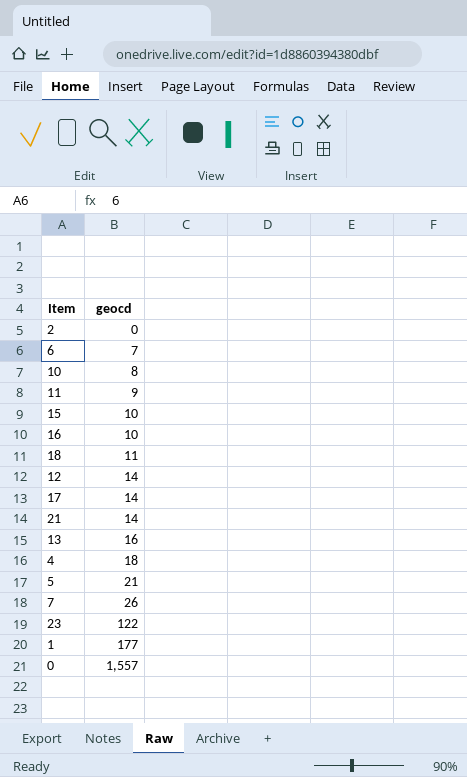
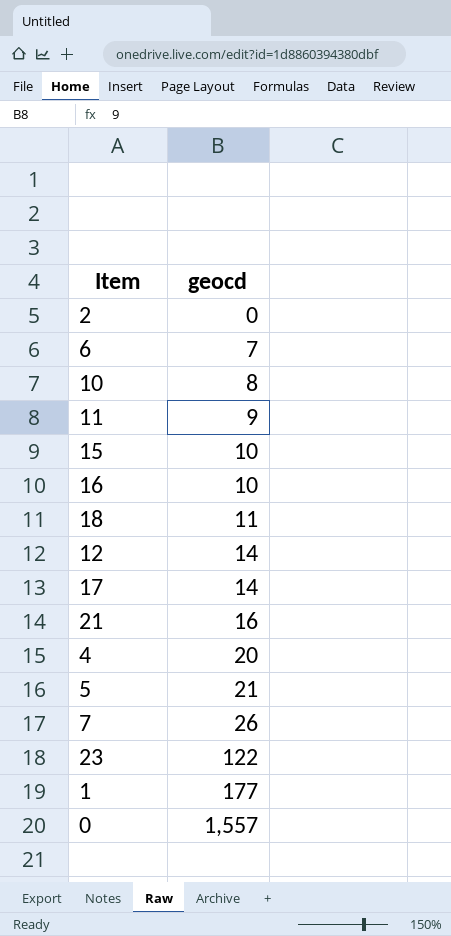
row 13: 16 -> none
21 | geocd: 14 -> 16
4 | geocd: 18 -> 20

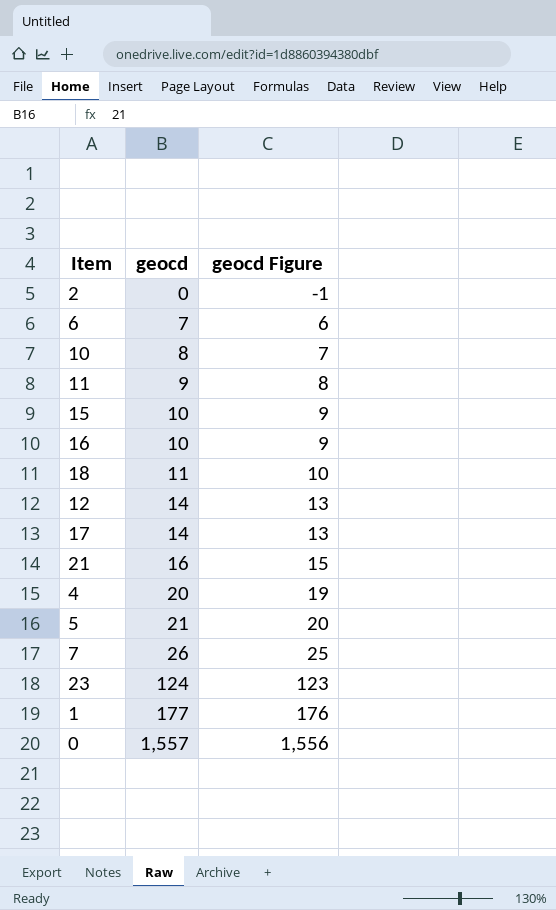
column geocd Figure | formula: none -> [geocd] - 1
23 | geocd: 122 -> 124

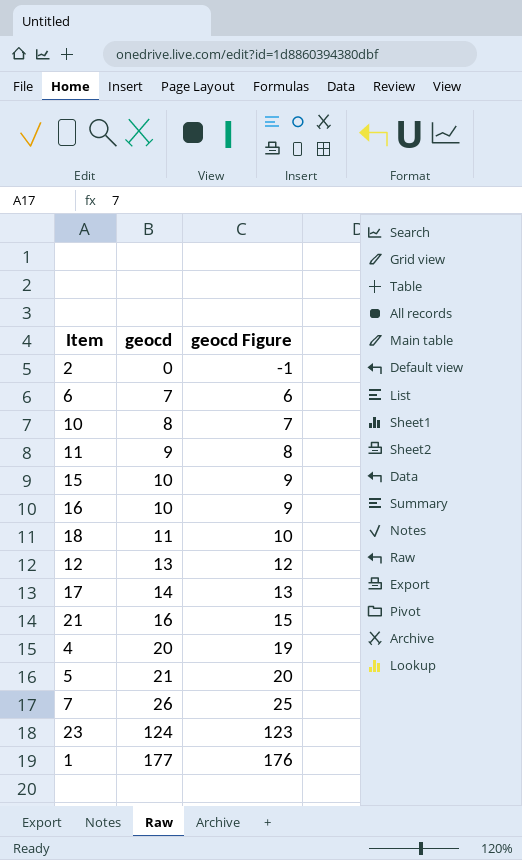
row 0: 1,557 | 1,556 -> none
12 | geocd: 14 -> 13
12 | geocd Figure: 13 -> 12

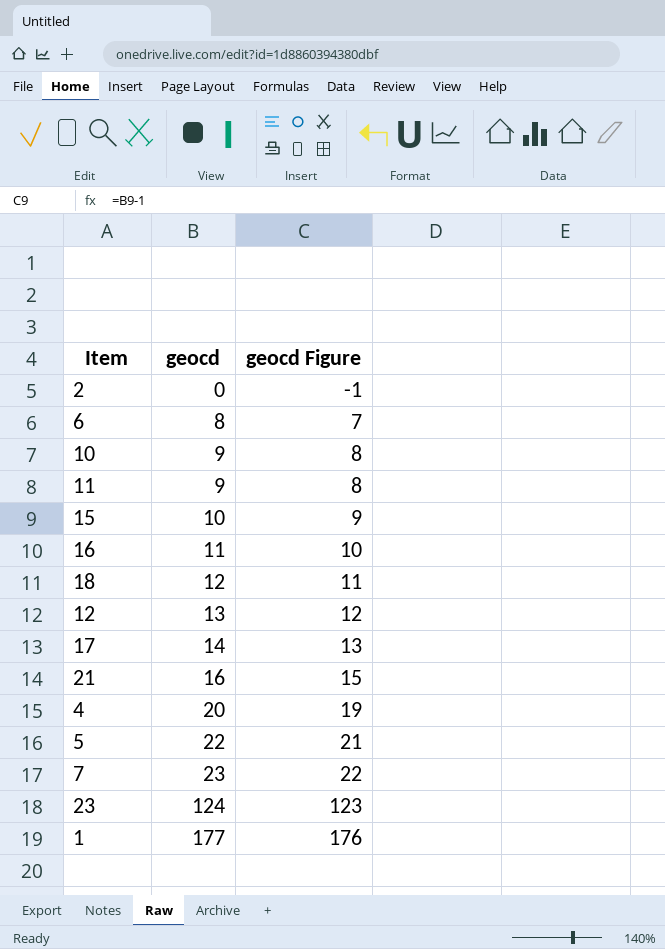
6 | geocd: 7 -> 8
6 | geocd Figure: 6 -> 7
10 | geocd: 8 -> 9
10 | geocd Figure: 7 -> 8
16 | geocd: 10 -> 11
16 | geocd Figure: 9 -> 10
18 | geocd: 11 -> 12
18 | geocd Figure: 10 -> 11
5 | geocd: 21 -> 22
5 | geocd Figure: 20 -> 21
7 | geocd: 26 -> 23
7 | geocd Figure: 25 -> 22

